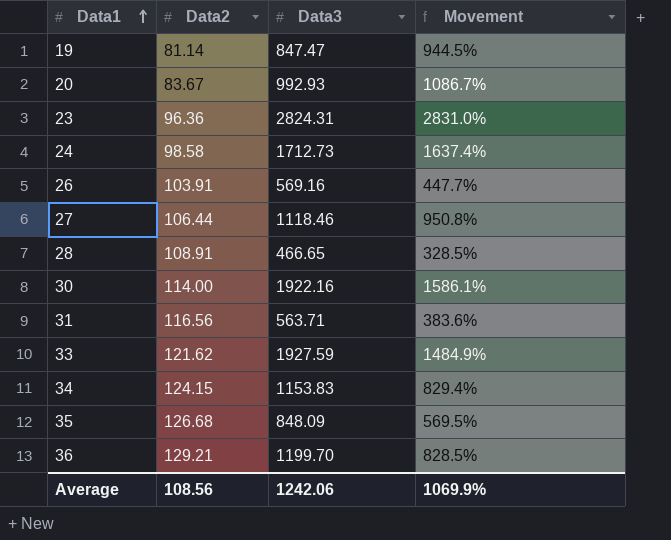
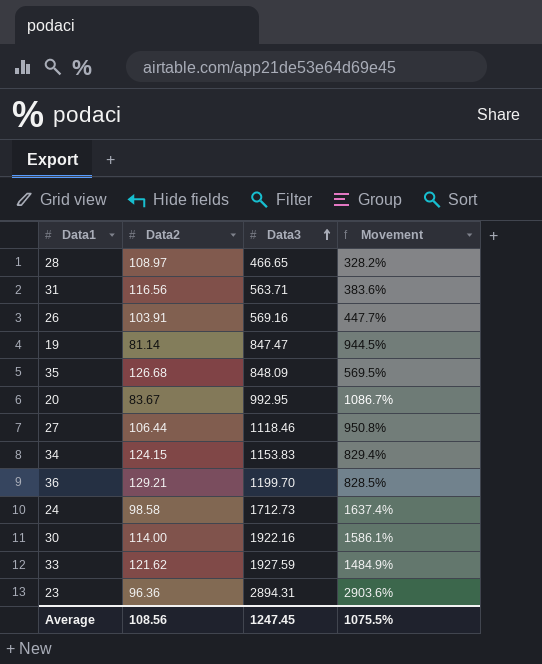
row order: Data1 ascending -> Data3 ascending
28 | Data2: 108.91 -> 108.97
28 | Movement: 328.5% -> 328.2%
20 | Data3: 992.93 -> 992.95
23 | Data3: 2824.31 -> 2894.31
23 | Movement: 2831.0% -> 2903.6%
Average | Data3: 1242.06 -> 1247.45
Average | Movement: 1069.9% -> 1075.5%

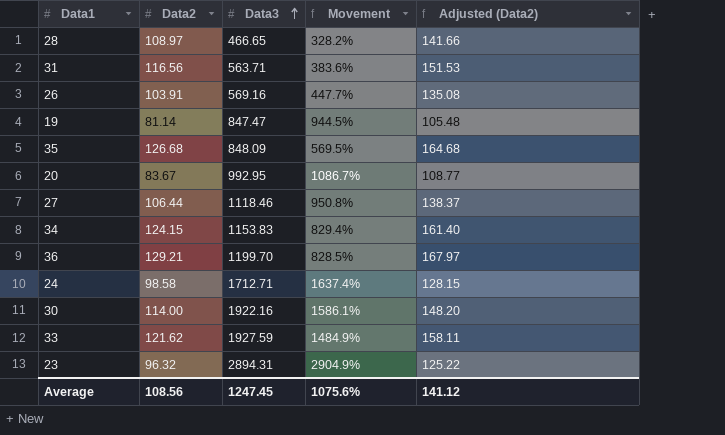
column Adjusted (Data2) | formula: none -> [Data2] * 1.3
24 | Data3: 1712.73 -> 1712.71
23 | Data2: 96.36 -> 96.32
23 | Movement: 2903.6% -> 2904.9%
Average | Movement: 1075.5% -> 1075.6%

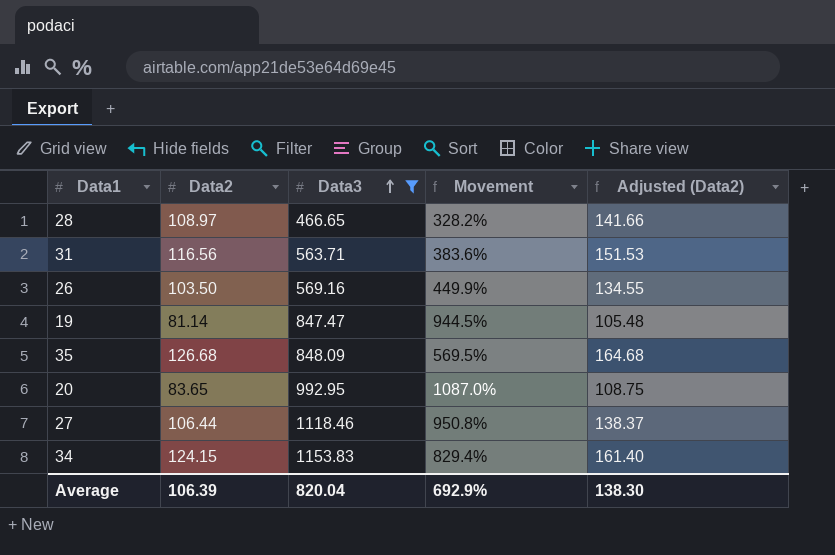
filter: none -> Data3 <= 1153.83
26 | Data2: 103.91 -> 103.50
26 | Movement: 447.7% -> 449.9%
26 | Adjusted (Data2): 135.08 -> 134.55
20 | Data2: 83.67 -> 83.65
20 | Movement: 1086.7% -> 1087.0%
20 | Adjusted (Data2): 108.77 -> 108.75
Average | Data2: 108.56 -> 106.39
Average | Data3: 1247.45 -> 820.04
Average | Movement: 1075.6% -> 692.9%
Average | Adjusted (Data2): 141.12 -> 138.30

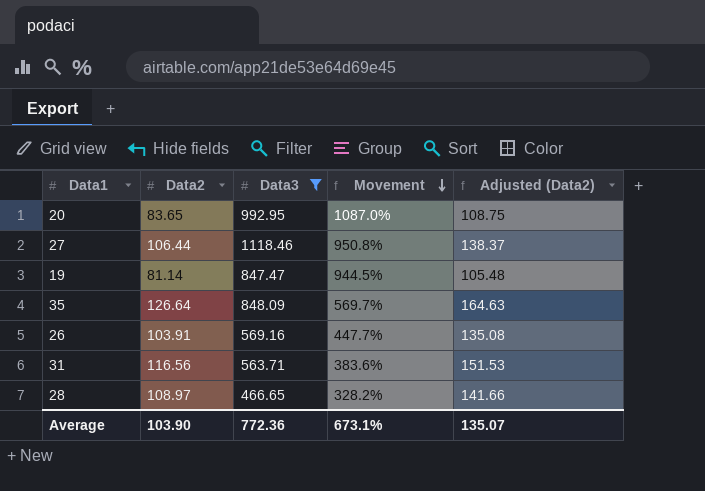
row order: Data3 ascending -> Movement descending
row 34: 124.15 | 1153.83 | 829.4% | 161.40 -> none
35 | Data2: 126.68 -> 126.64
35 | Movement: 569.5% -> 569.7%
35 | Adjusted (Data2): 164.68 -> 164.63
26 | Data2: 103.50 -> 103.91
26 | Movement: 449.9% -> 447.7%
26 | Adjusted (Data2): 134.55 -> 135.08
Average | Data2: 106.39 -> 103.90
Average | Data3: 820.04 -> 772.36
Average | Movement: 692.9% -> 673.1%
Average | Adjusted (Data2): 138.30 -> 135.07

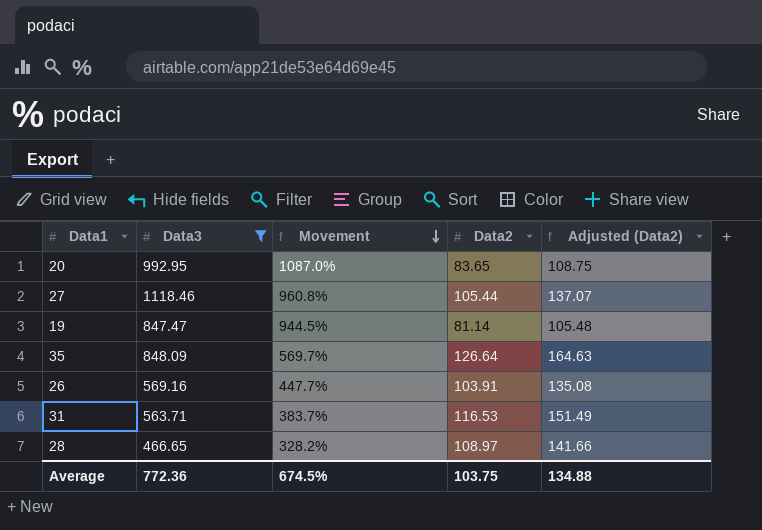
column Data2 | position: 2 -> 4
27 | Movement: 950.8% -> 960.8%
27 | Data2: 106.44 -> 105.44
27 | Adjusted (Data2): 138.37 -> 137.07
31 | Movement: 383.6% -> 383.7%
31 | Data2: 116.56 -> 116.53
31 | Adjusted (Data2): 151.53 -> 151.49
Average | Movement: 673.1% -> 674.5%
Average | Data2: 103.90 -> 103.75
Average | Adjusted (Data2): 135.07 -> 134.88

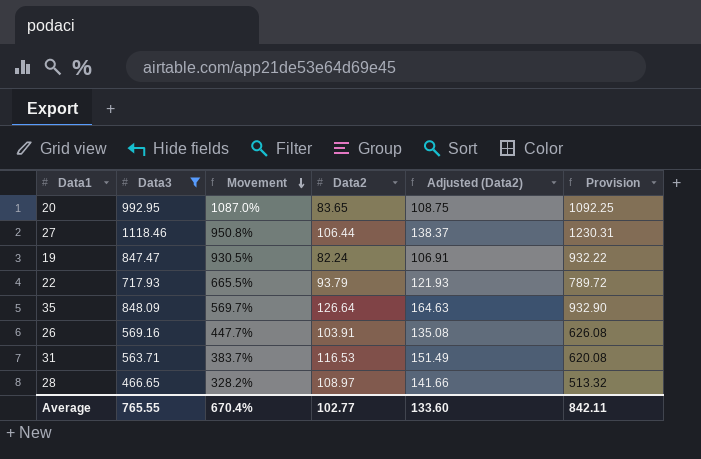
column Provision | formula: none -> [Data3] * 1.1
27 | Movement: 960.8% -> 950.8%
27 | Data2: 105.44 -> 106.44
27 | Adjusted (Data2): 137.07 -> 138.37
19 | Movement: 944.5% -> 930.5%
19 | Data2: 81.14 -> 82.24
19 | Adjusted (Data2): 105.48 -> 106.91
row 22: none -> 717.93 | 665.5% | 93.79 | 121.93 | 789.72
Average | Data3: 772.36 -> 765.55
Average | Movement: 674.5% -> 670.4%
Average | Data2: 103.75 -> 102.77
Average | Adjusted (Data2): 134.88 -> 133.60

